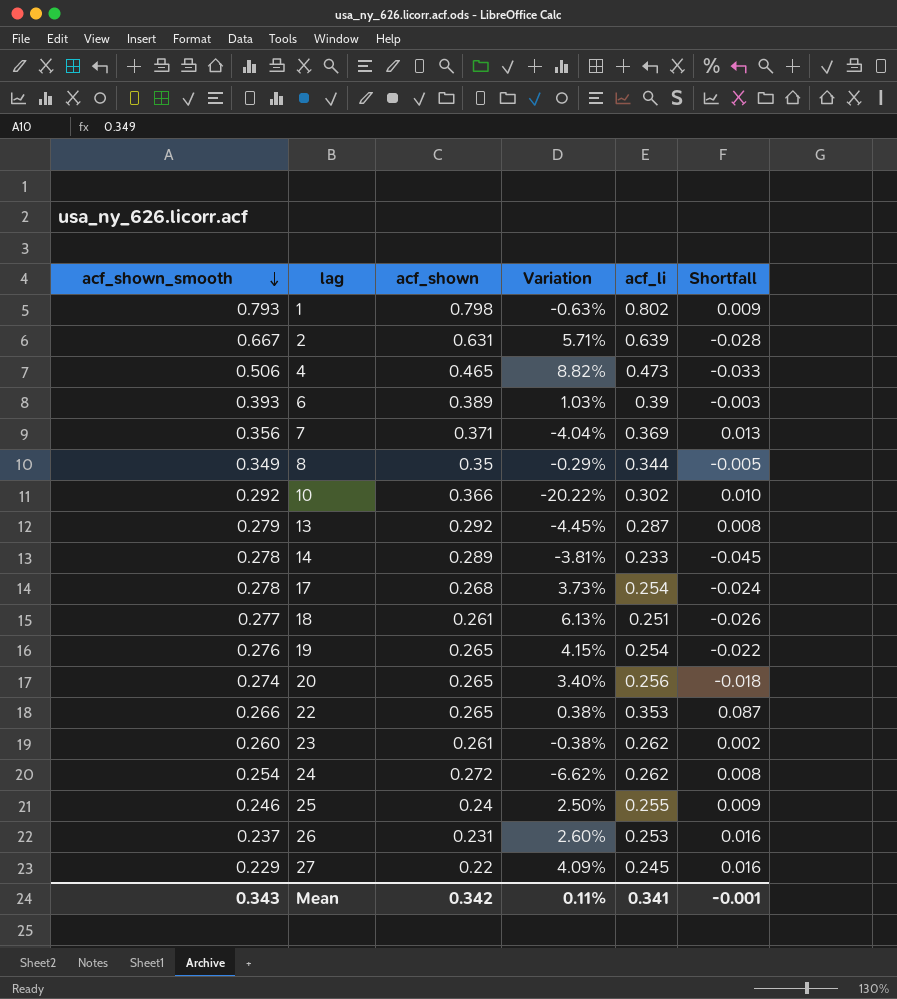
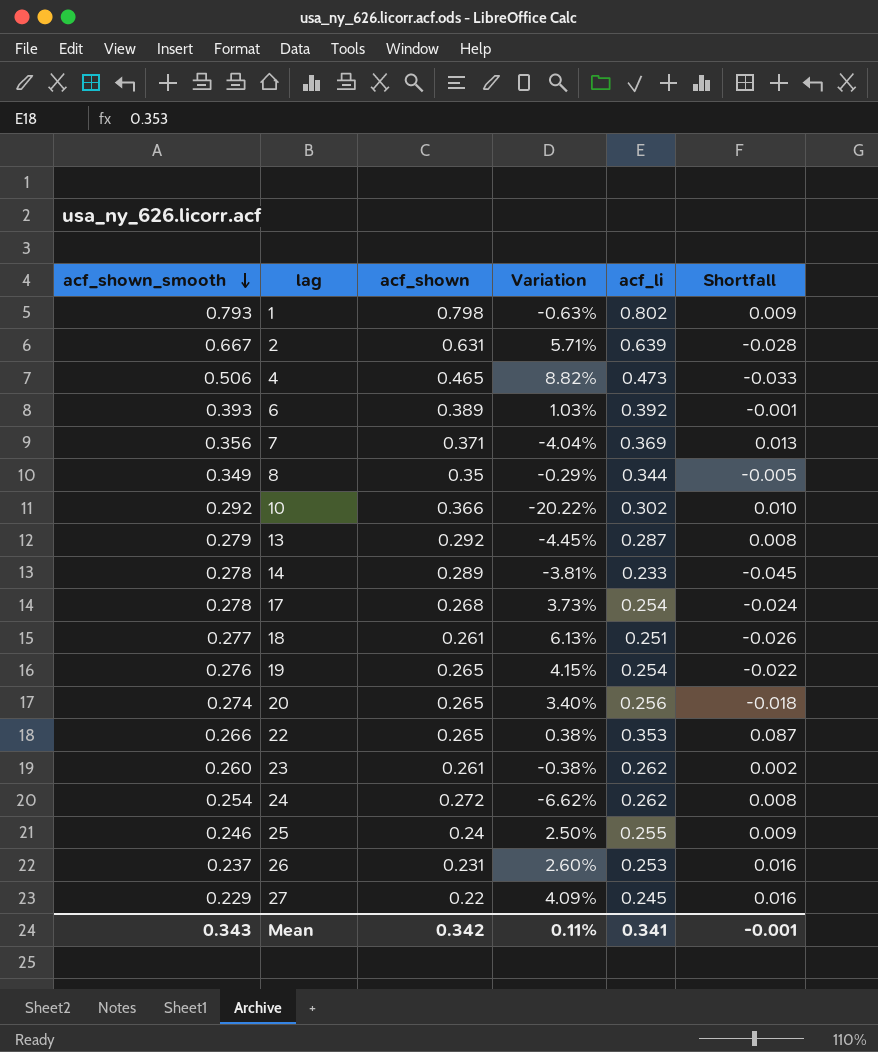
6 | acf_li: 0.39 -> 0.392
6 | Shortfall: -0.003 -> -0.001

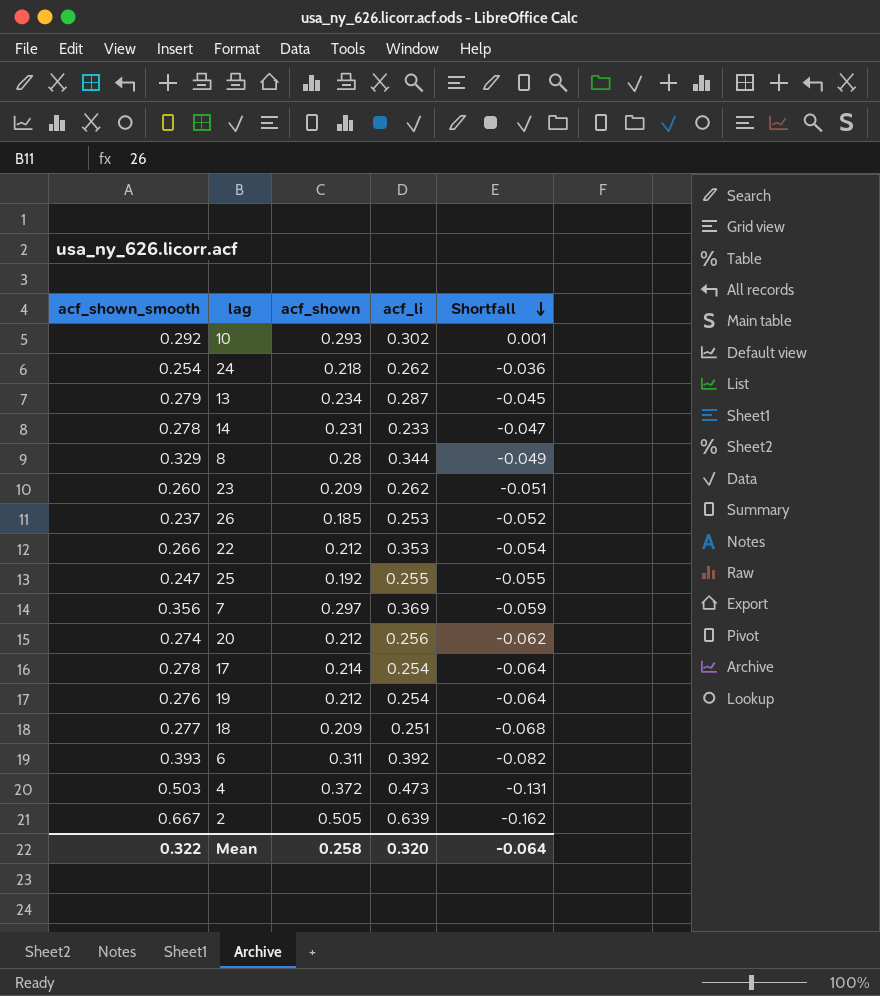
row order: acf_shown_smooth descending -> Shortfall descending
column Variation | formula: ([acf_shown_smooth] - [acf_shown]) / [acf_shown] -> none
column Shortfall | formula: [acf_li] - [acf_shown_smooth] -> [acf_shown] - [acf_shown_smooth]
row 1: 0.793 | 0.798 | -0.63% | 0.802 | 0.009 -> none
row 27: 0.229 | 0.22 | 4.09% | 0.245 | 0.016 -> none
10 | acf_shown: 0.366 -> 0.293
24 | acf_shown: 0.272 -> 0.218
13 | acf_shown: 0.292 -> 0.234
14 | acf_shown: 0.289 -> 0.231
8 | acf_shown_smooth: 0.349 -> 0.329
8 | acf_shown: 0.35 -> 0.28
23 | acf_shown: 0.261 -> 0.209
26 | acf_shown: 0.231 -> 0.185
22 | acf_shown: 0.265 -> 0.212
25 | acf_shown_smooth: 0.246 -> 0.247
25 | acf_shown: 0.24 -> 0.192
7 | acf_shown: 0.371 -> 0.297
20 | acf_shown: 0.265 -> 0.212
17 | acf_shown: 0.268 -> 0.214
19 | acf_shown: 0.265 -> 0.212
18 | acf_shown: 0.261 -> 0.209
6 | acf_shown: 0.389 -> 0.311
4 | acf_shown_smooth: 0.506 -> 0.503
4 | acf_shown: 0.465 -> 0.372
2 | acf_shown: 0.631 -> 0.505
Mean | acf_shown_smooth: 0.343 -> 0.322
Mean | acf_shown: 0.342 -> 0.258
Mean | acf_li: 0.341 -> 0.320
Mean | Shortfall: -0.001 -> -0.064

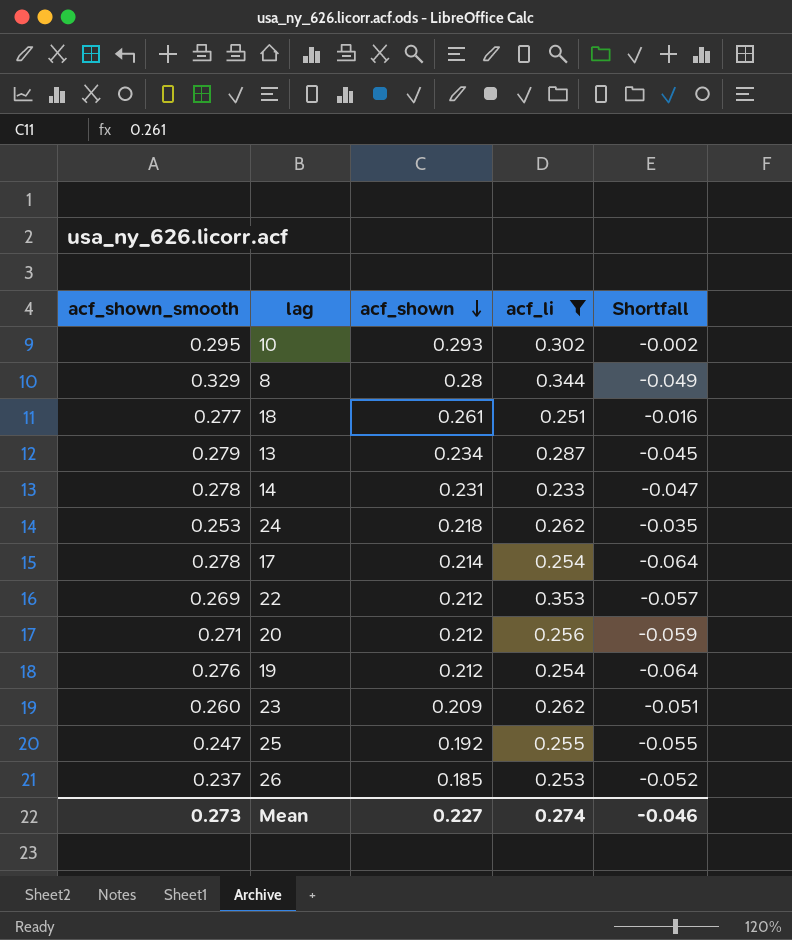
filter: none -> acf_li <= 0.353
row order: Shortfall descending -> acf_shown descending
10 | acf_shown_smooth: 0.292 -> 0.295
10 | Shortfall: 0.001 -> -0.002
18 | acf_shown: 0.209 -> 0.261
18 | Shortfall: -0.068 -> -0.016
24 | acf_shown_smooth: 0.254 -> 0.253
24 | Shortfall: -0.036 -> -0.035
22 | acf_shown_smooth: 0.266 -> 0.269
22 | Shortfall: -0.054 -> -0.057
20 | acf_shown_smooth: 0.274 -> 0.271
20 | Shortfall: -0.062 -> -0.059
Mean | acf_shown_smooth: 0.322 -> 0.273
Mean | acf_shown: 0.258 -> 0.227
Mean | acf_li: 0.320 -> 0.274
Mean | Shortfall: -0.064 -> -0.046

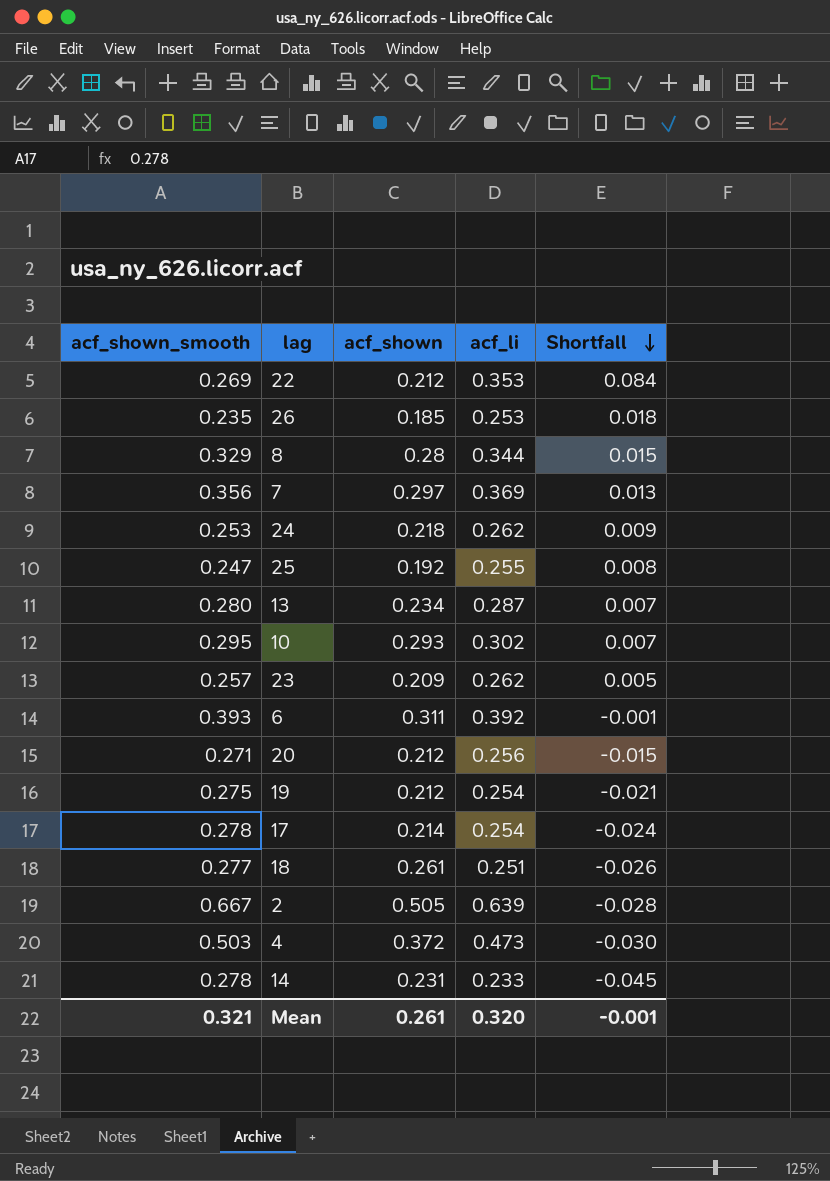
filter: acf_li <= 0.353 -> none
row order: acf_shown descending -> Shortfall descending
column Shortfall | formula: [acf_shown] - [acf_shown_smooth] -> [acf_li] - [acf_shown_smooth]
26 | acf_shown_smooth: 0.237 -> 0.235
13 | acf_shown_smooth: 0.279 -> 0.280
23 | acf_shown_smooth: 0.260 -> 0.257
19 | acf_shown_smooth: 0.276 -> 0.275
Mean | acf_shown_smooth: 0.273 -> 0.321
Mean | acf_shown: 0.227 -> 0.261
Mean | acf_li: 0.274 -> 0.320
Mean | Shortfall: -0.046 -> -0.001

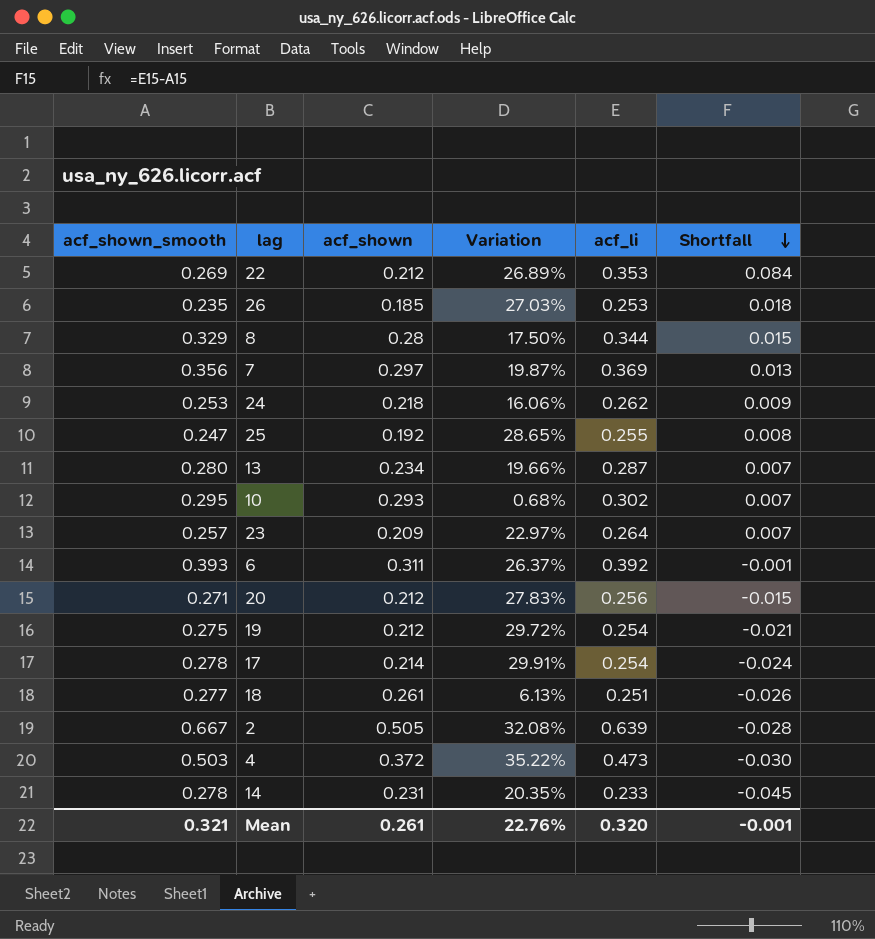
column Variation | formula: none -> ([acf_shown_smooth] - [acf_shown]) / [acf_shown]
23 | acf_li: 0.262 -> 0.264
23 | Shortfall: 0.005 -> 0.007

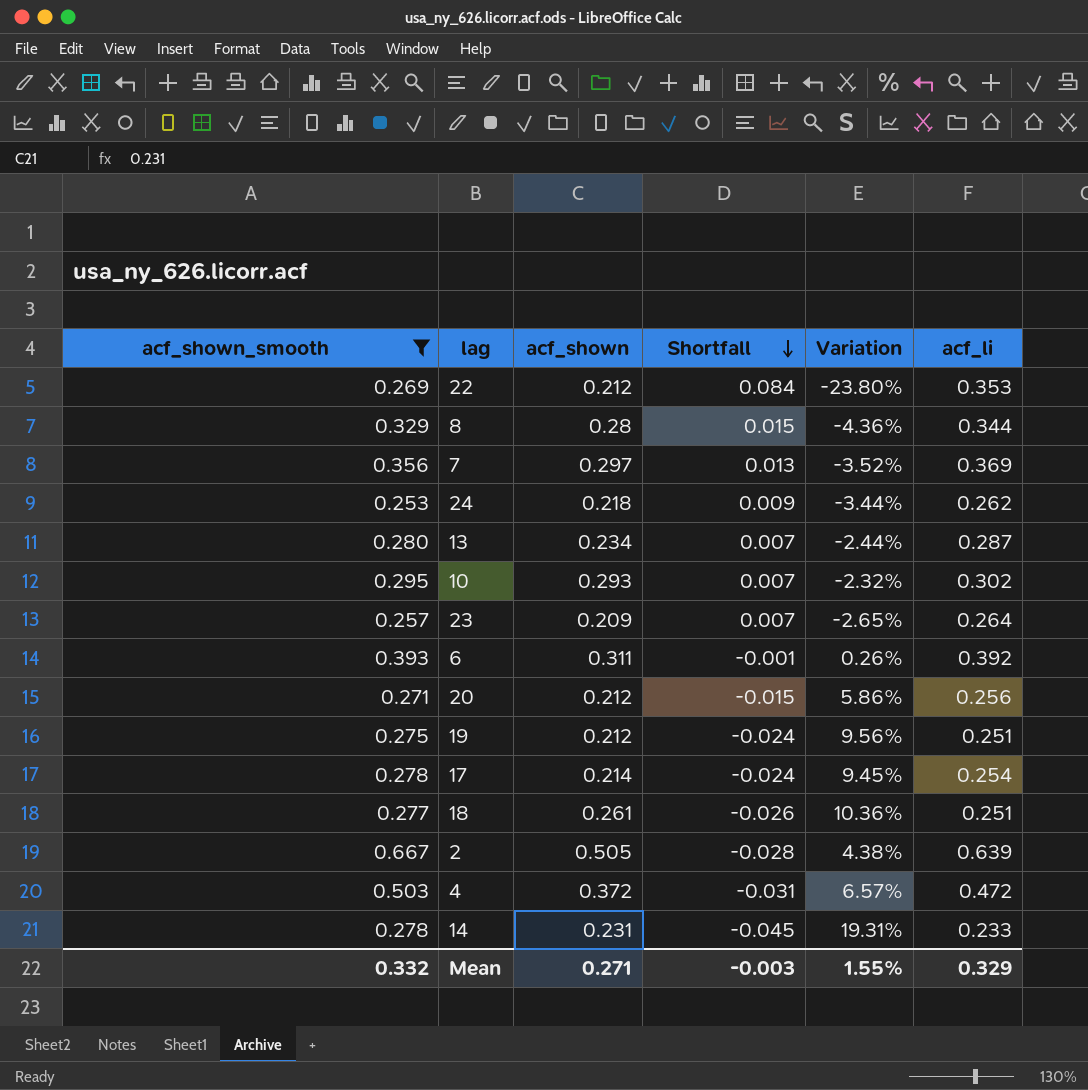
filter: none -> acf_shown_smooth >= 0.253
column Shortfall | position: 6 -> 4
column Variation | formula: ([acf_shown_smooth] - [acf_shown]) / [acf_shown] -> ([acf_shown_smooth] - [acf_li]) / [acf_li]
19 | Shortfall: -0.021 -> -0.024
19 | acf_li: 0.254 -> 0.251
4 | Shortfall: -0.030 -> -0.031
4 | acf_li: 0.473 -> 0.472
Mean | acf_shown_smooth: 0.321 -> 0.332
Mean | acf_shown: 0.261 -> 0.271
Mean | Shortfall: -0.001 -> -0.003
Mean | Variation: 22.76% -> 1.55%
Mean | acf_li: 0.320 -> 0.329

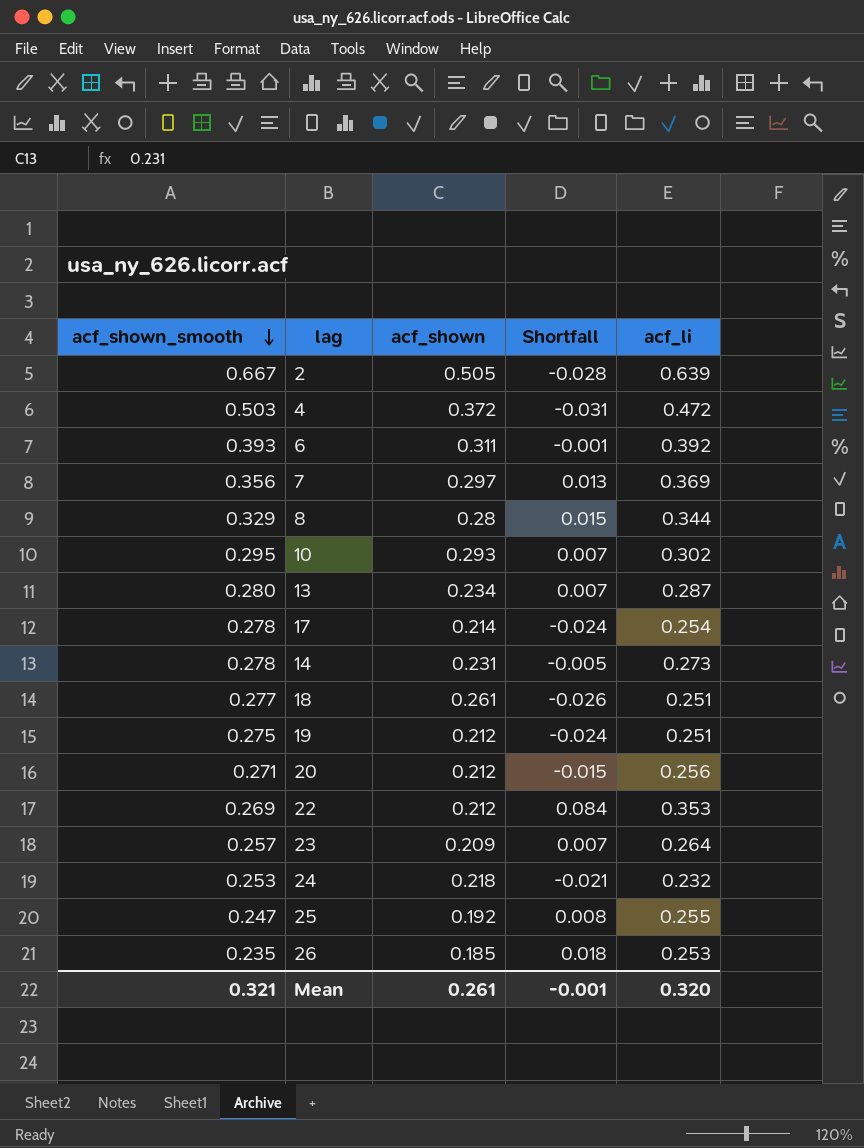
filter: acf_shown_smooth >= 0.253 -> none
row order: Shortfall descending -> acf_shown_smooth descending
column Variation | formula: ([acf_shown_smooth] - [acf_li]) / [acf_li] -> none
14 | Shortfall: -0.045 -> -0.005
14 | acf_li: 0.233 -> 0.273
24 | Shortfall: 0.009 -> -0.021
24 | acf_li: 0.262 -> 0.232
Mean | acf_shown_smooth: 0.332 -> 0.321
Mean | acf_shown: 0.271 -> 0.261
Mean | Shortfall: -0.003 -> -0.001
Mean | acf_li: 0.329 -> 0.320

